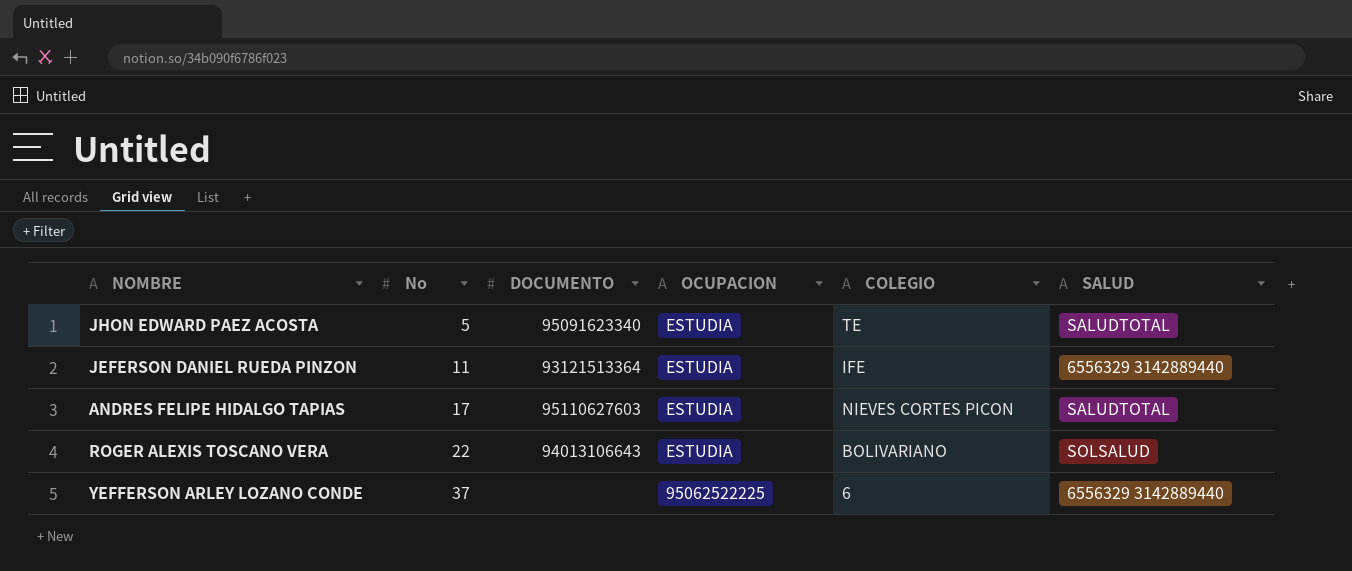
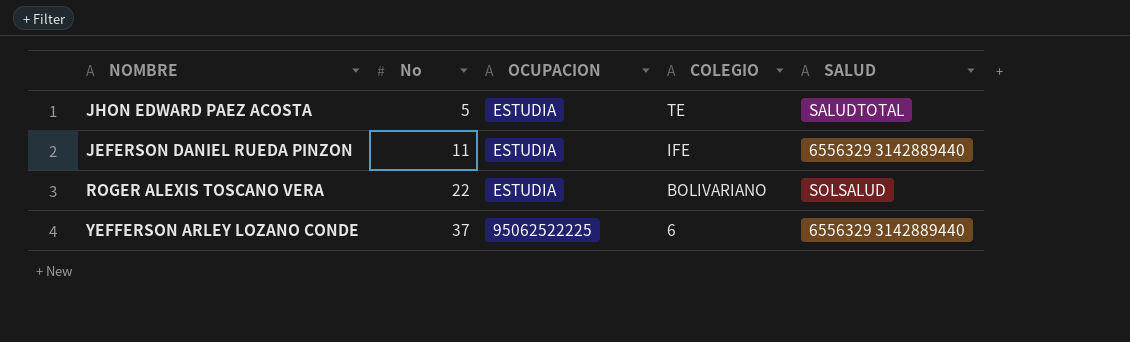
column DOCUMENTO | position: 3 -> none
row ANDRES FELIPE HIDALGO TAPIAS: 17 | 95110627603 | ESTUDIA | NIEVES CORTES PICON | SALUDTOTAL -> none

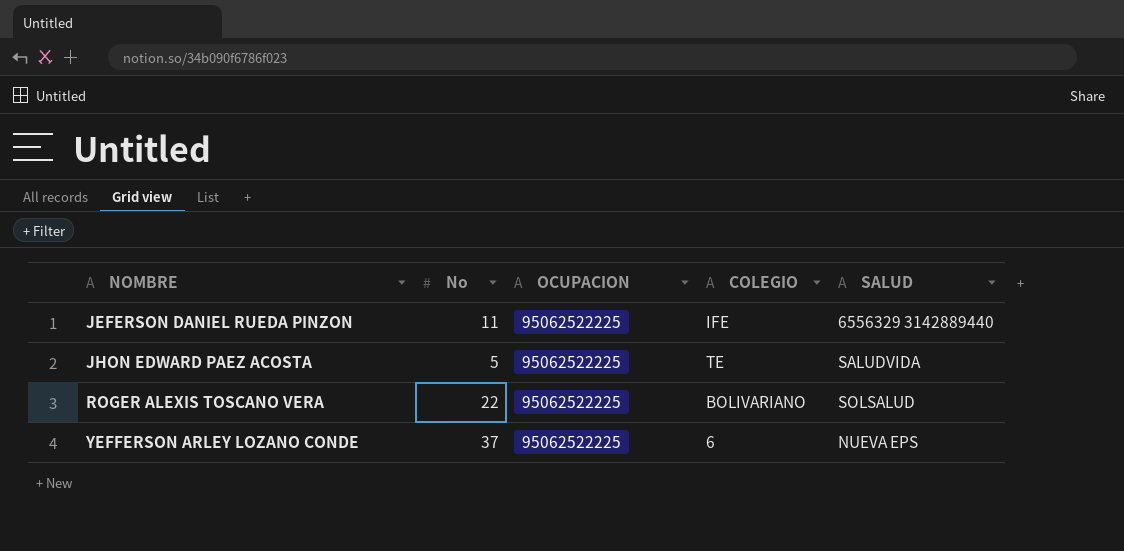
row order: No ascending -> NOMBRE ascending
JEFERSON DANIEL RUEDA PINZON | OCUPACION: ESTUDIA -> 95062522225
JHON EDWARD PAEZ ACOSTA | OCUPACION: ESTUDIA -> 95062522225
JHON EDWARD PAEZ ACOSTA | SALUD: SALUDTOTAL -> SALUDVIDA
ROGER ALEXIS TOSCANO VERA | OCUPACION: ESTUDIA -> 95062522225
YEFFERSON ARLEY LOZANO CONDE | SALUD: 6556329 3142889440 -> NUEVA EPS

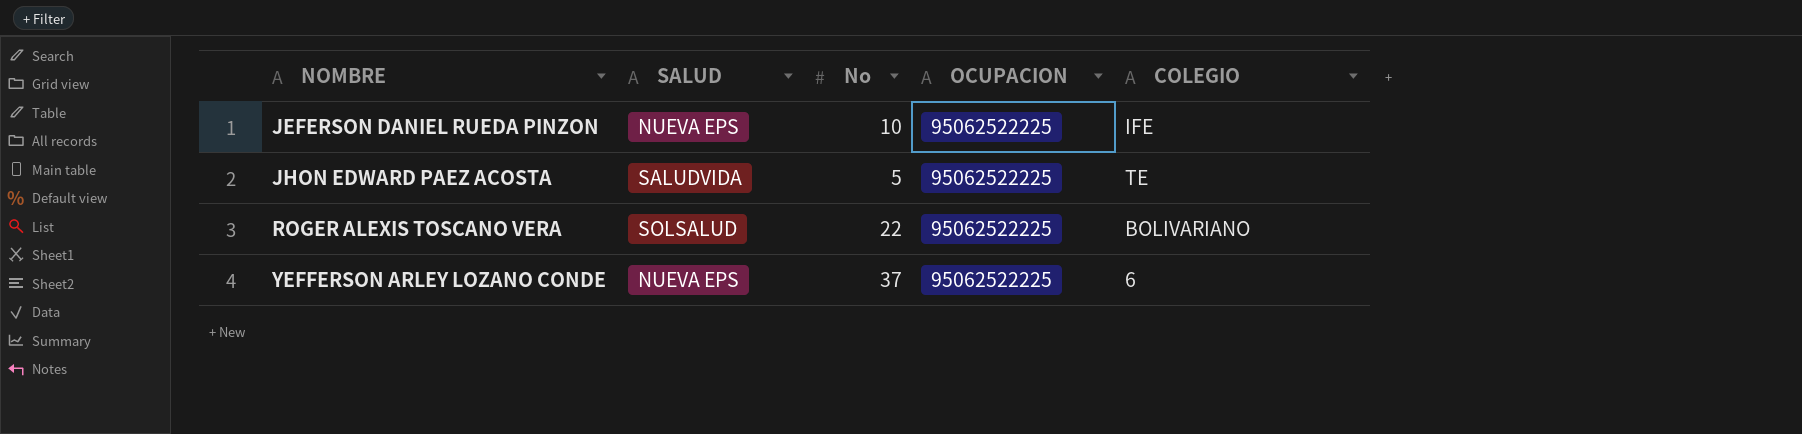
column SALUD | position: 5 -> 2
JEFERSON DANIEL RUEDA PINZON | SALUD: 6556329 3142889440 -> NUEVA EPS
JEFERSON DANIEL RUEDA PINZON | No: 11 -> 10

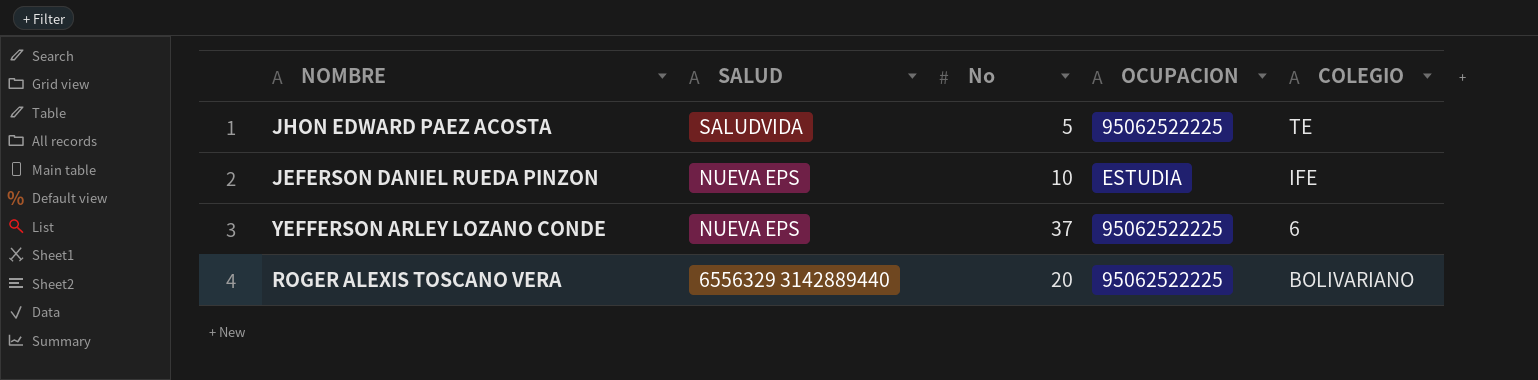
row order: NOMBRE ascending -> SALUD descending
JEFERSON DANIEL RUEDA PINZON | OCUPACION: 95062522225 -> ESTUDIA
ROGER ALEXIS TOSCANO VERA | SALUD: SOLSALUD -> 6556329 3142889440
ROGER ALEXIS TOSCANO VERA | No: 22 -> 20

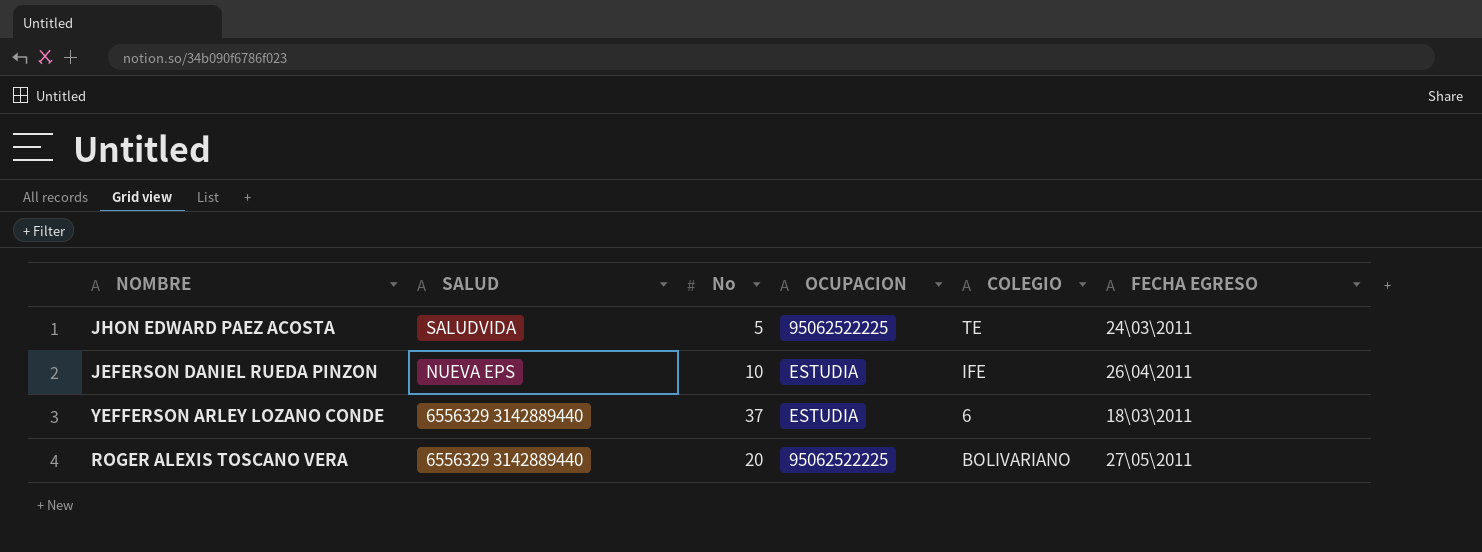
column FECHA EGRESO | position: none -> 6
YEFFERSON ARLEY LOZANO CONDE | SALUD: NUEVA EPS -> 6556329 3142889440
YEFFERSON ARLEY LOZANO CONDE | OCUPACION: 95062522225 -> ESTUDIA

